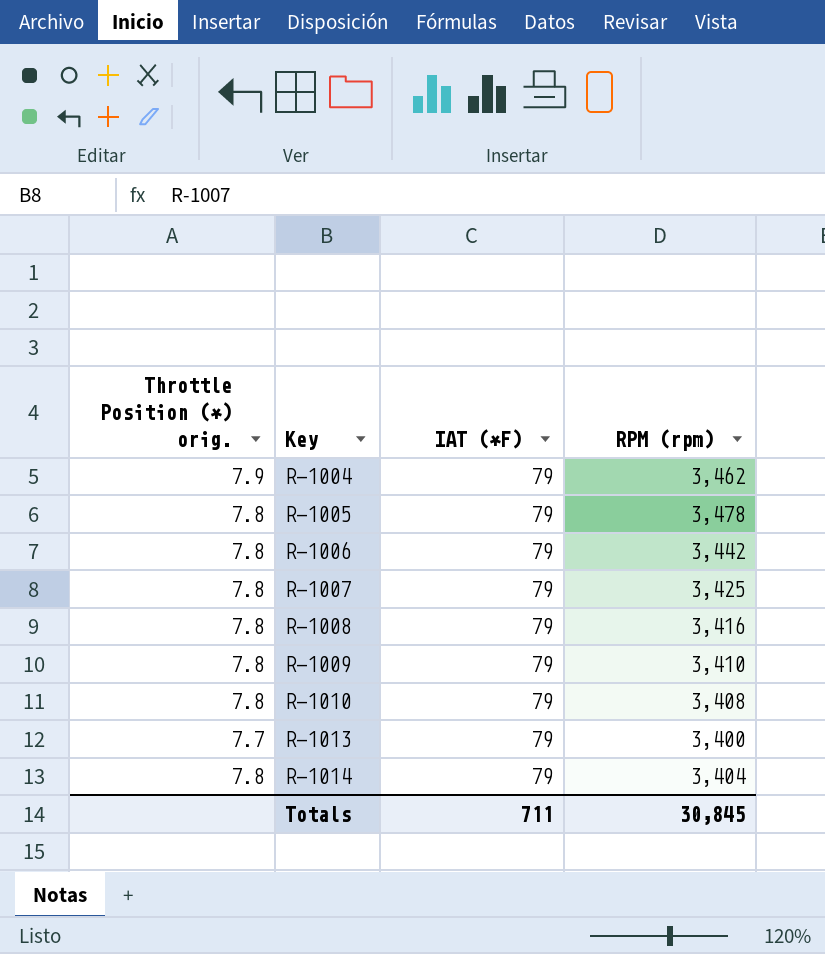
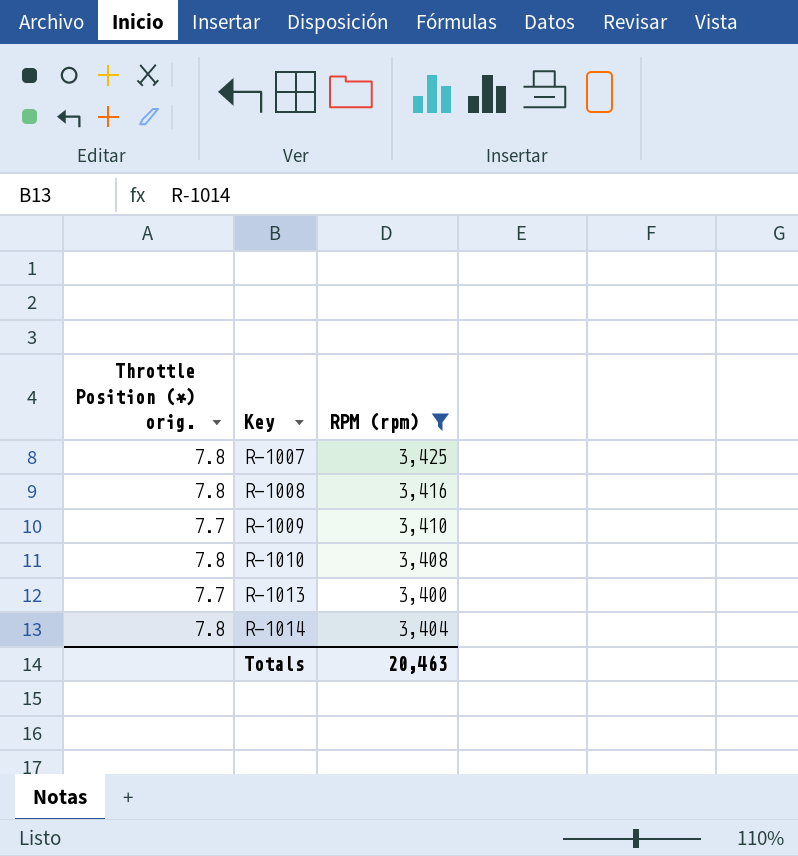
filter: none -> RPM (rpm) <= 3,425
column IAT (*F) | position: 3 -> none
R-1009 | Throttle Position (*) orig.: 7.8 -> 7.7
Totals | RPM (rpm): 30,845 -> 20,463

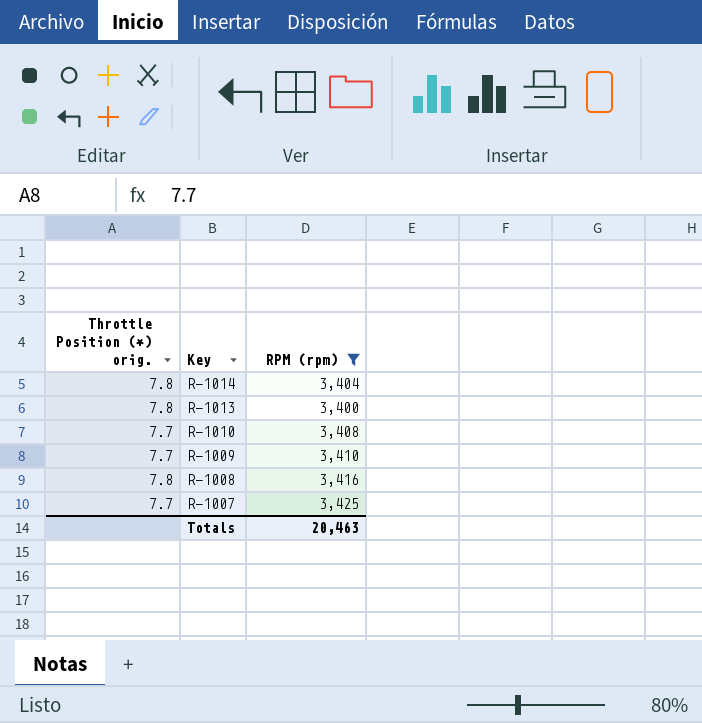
row order: Key ascending -> Key descending
R-1013 | Throttle Position (*) orig.: 7.7 -> 7.8
R-1010 | Throttle Position (*) orig.: 7.8 -> 7.7
R-1007 | Throttle Position (*) orig.: 7.8 -> 7.7

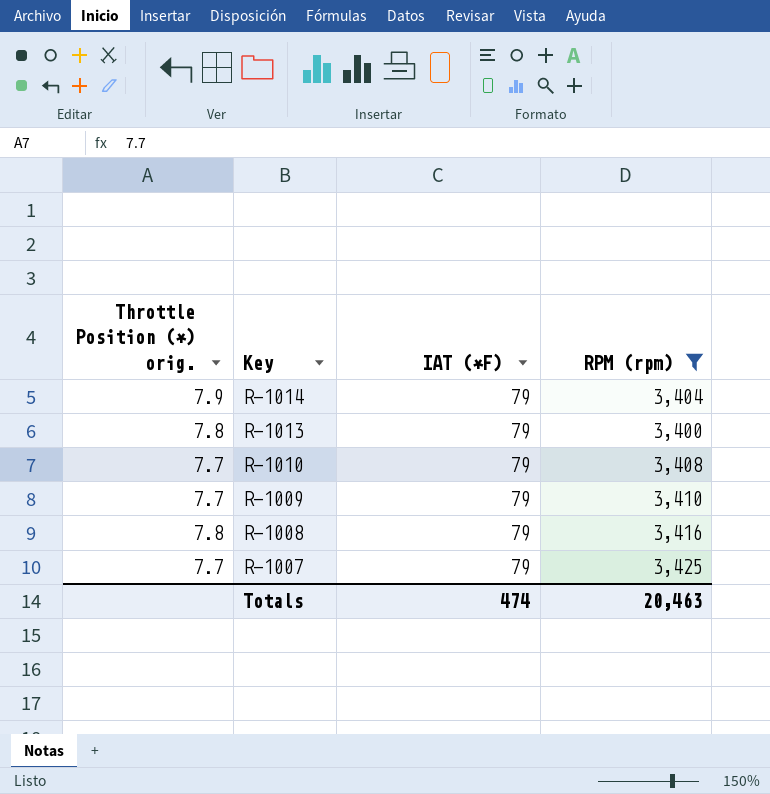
column IAT (*F) | position: none -> 3
R-1014 | Throttle Position (*) orig.: 7.8 -> 7.9

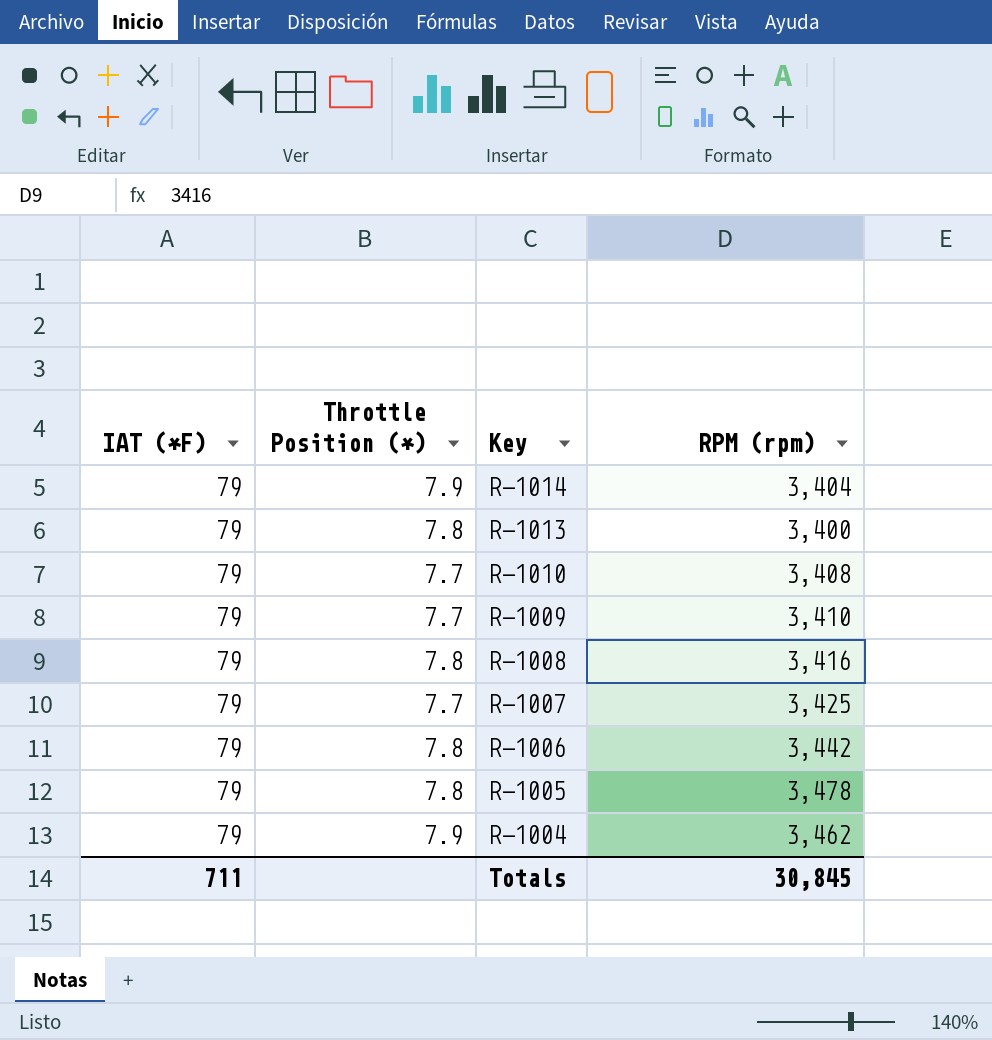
filter: RPM (rpm) <= 3,425 -> none
column IAT (*F) | position: 3 -> 1
column name: Throttle Position (*) orig. -> Throttle Position (*)
Totals | IAT (*F): 474 -> 711
Totals | RPM (rpm): 20,463 -> 30,845

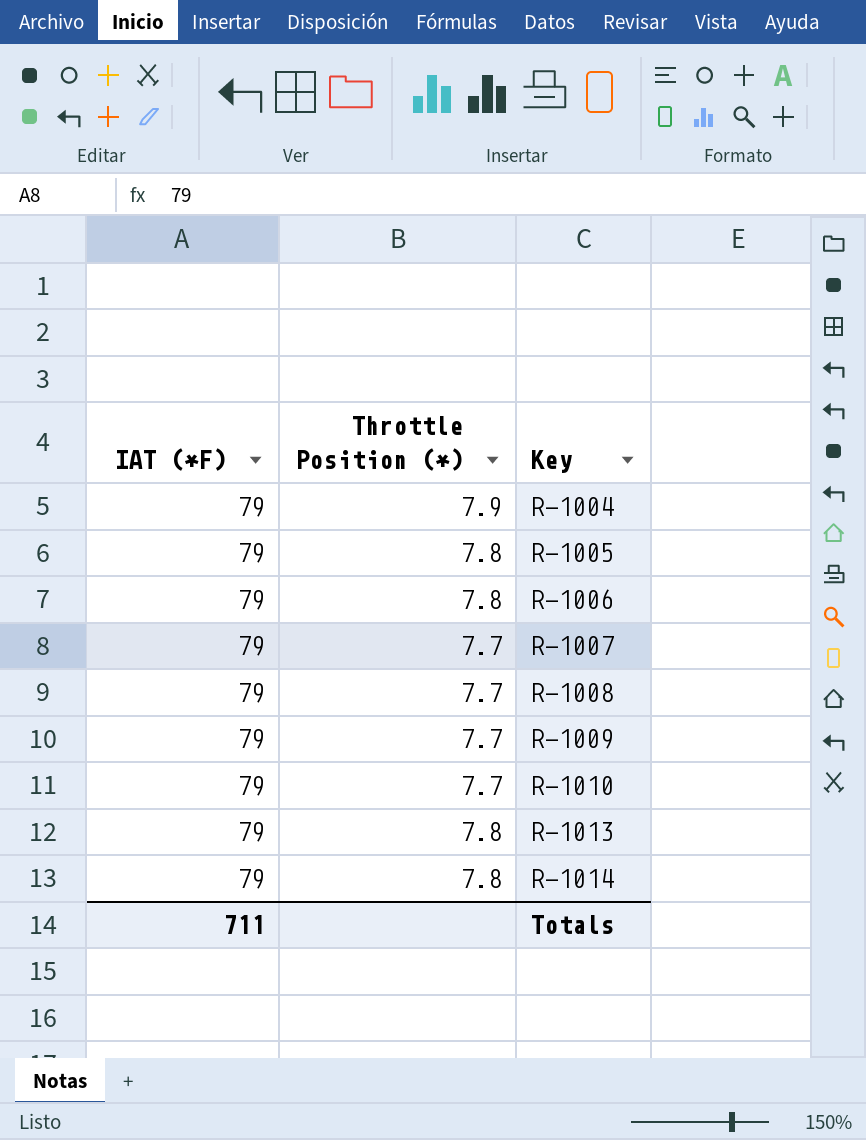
row order: Key descending -> Key ascending
column RPM (rpm) | position: 4 -> none
R-1008 | Throttle Position (*): 7.8 -> 7.7
R-1014 | Throttle Position (*): 7.9 -> 7.8

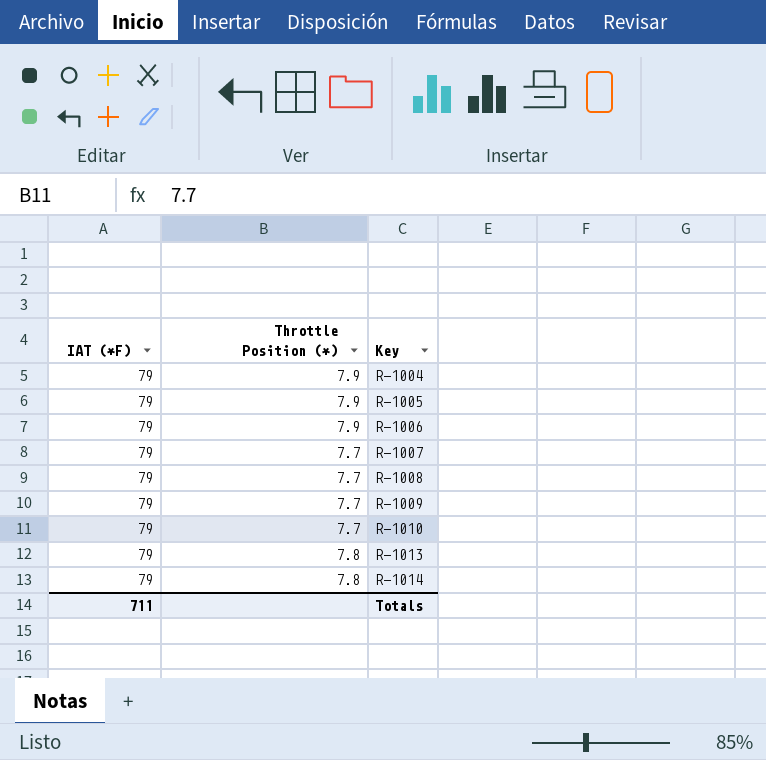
R-1005 | Throttle Position (*): 7.8 -> 7.9
R-1006 | Throttle Position (*): 7.8 -> 7.9

